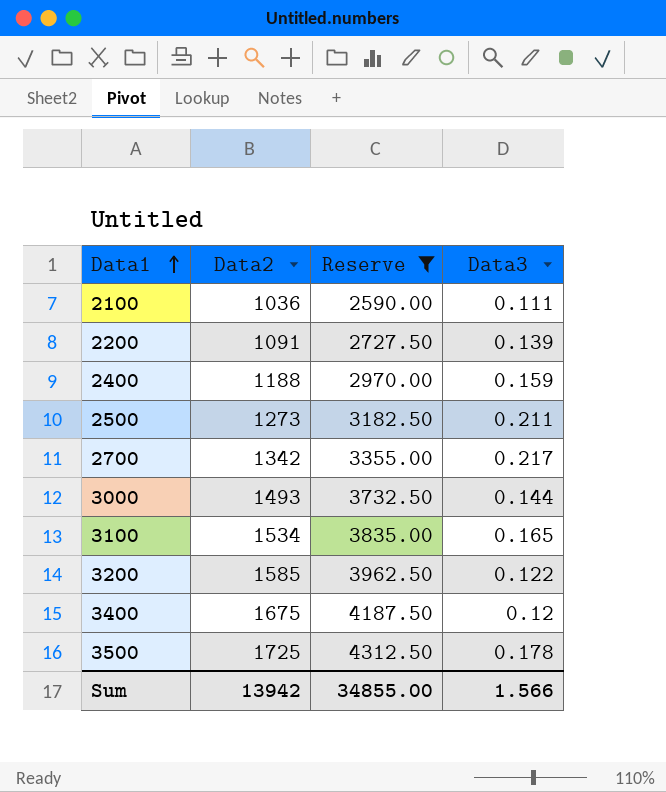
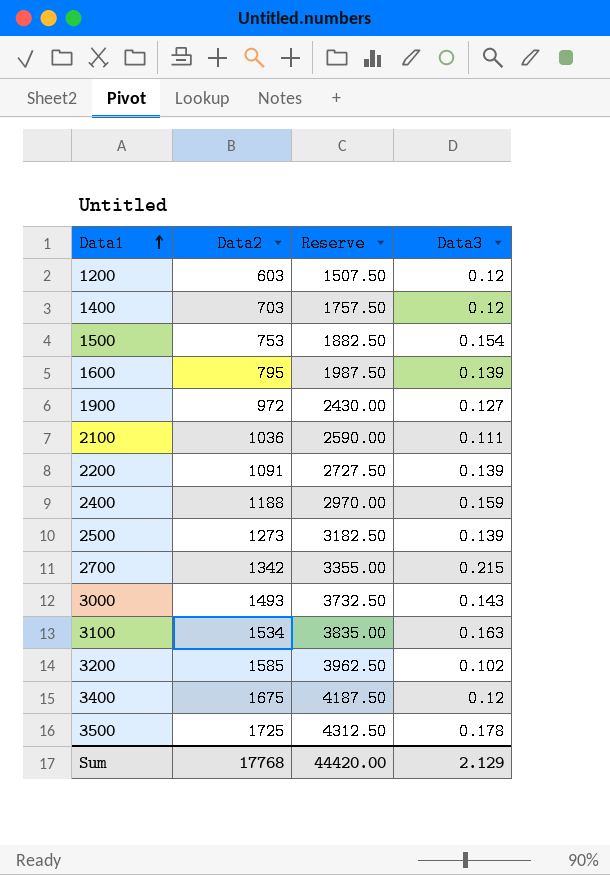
filter: Reserve >= 2590.00 -> none
2500 | Data3: 0.211 -> 0.139
2700 | Data3: 0.217 -> 0.215
3000 | Data3: 0.144 -> 0.143
3100 | Data3: 0.165 -> 0.163
3200 | Data3: 0.122 -> 0.102
Sum | Data2: 13942 -> 17768
Sum | Reserve: 34855.00 -> 44420.00
Sum | Data3: 1.566 -> 2.129

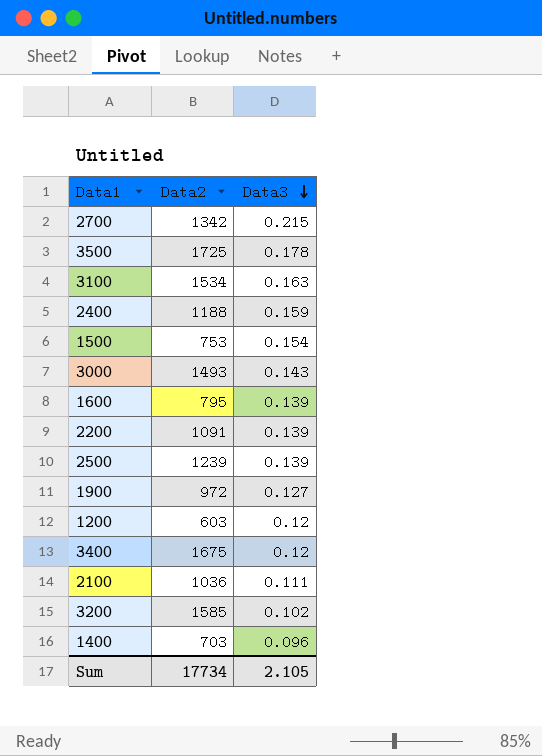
row order: Data1 ascending -> Data3 descending
column Reserve | formula: [Data2] * 2.5 -> none
2500 | Data2: 1273 -> 1239
1400 | Data3: 0.12 -> 0.096
Sum | Data2: 17768 -> 17734
Sum | Data3: 2.129 -> 2.105

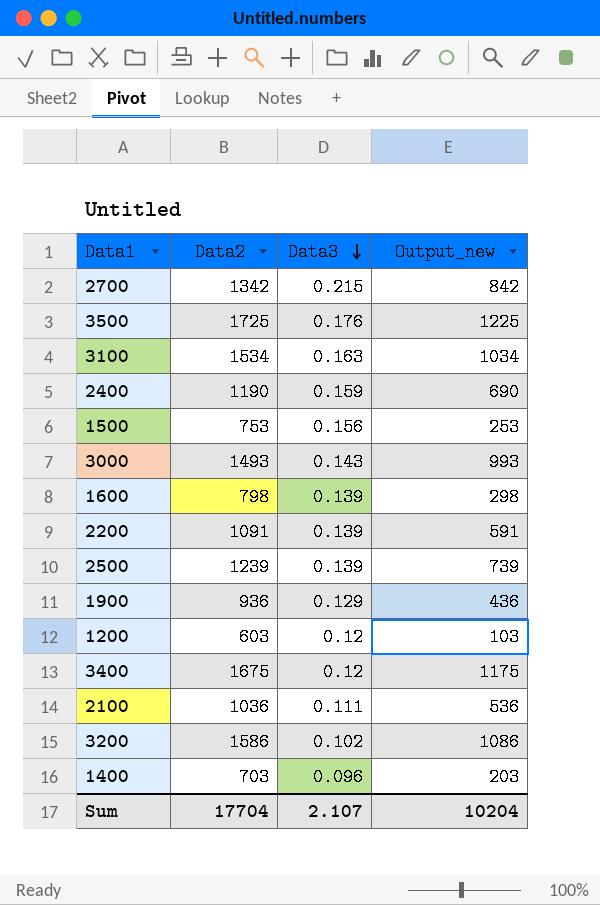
column Output_new | formula: none -> [Data2] - 500
3500 | Data3: 0.178 -> 0.176
2400 | Data2: 1188 -> 1190
1500 | Data3: 0.154 -> 0.156
1600 | Data2: 795 -> 798
1900 | Data2: 972 -> 936
1900 | Data3: 0.127 -> 0.129
3200 | Data2: 1585 -> 1586
Sum | Data2: 17734 -> 17704
Sum | Data3: 2.105 -> 2.107

